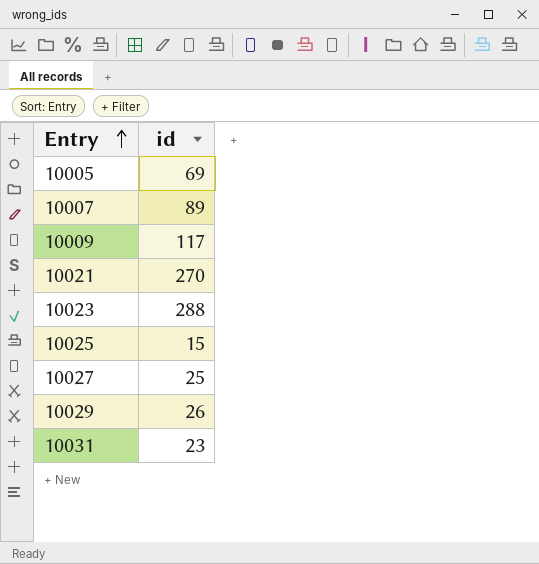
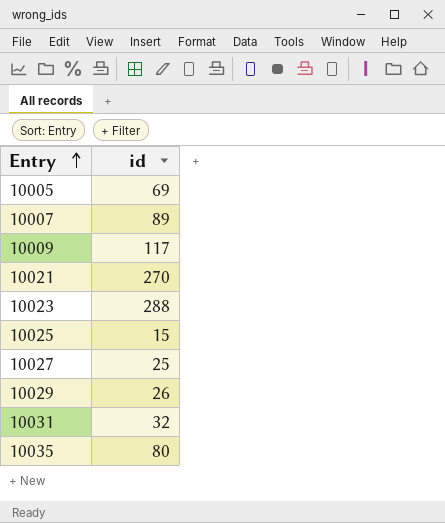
10031 | id: 23 -> 32
row 10035: none -> 80

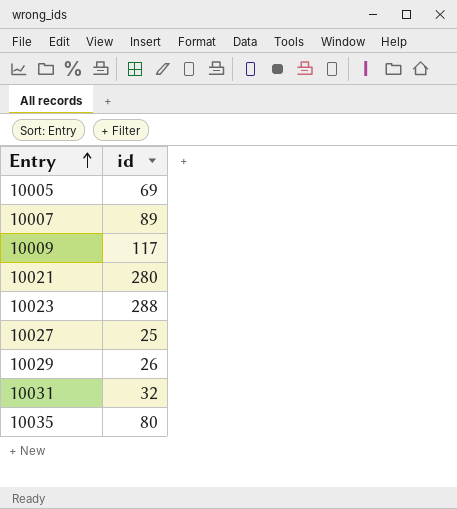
row 10025: 15 -> none
10021 | id: 270 -> 280

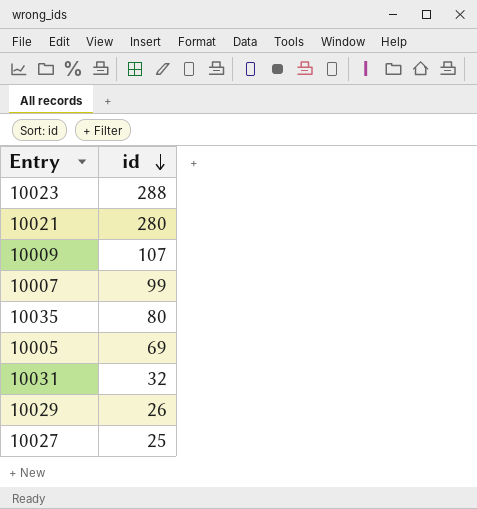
row order: Entry ascending -> id descending
10009 | id: 117 -> 107
10007 | id: 89 -> 99

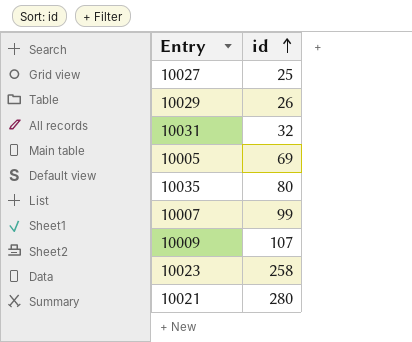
row order: id descending -> id ascending
10023 | id: 288 -> 258

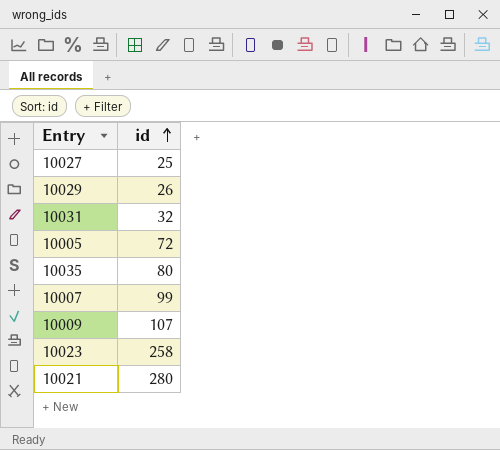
10005 | id: 69 -> 72

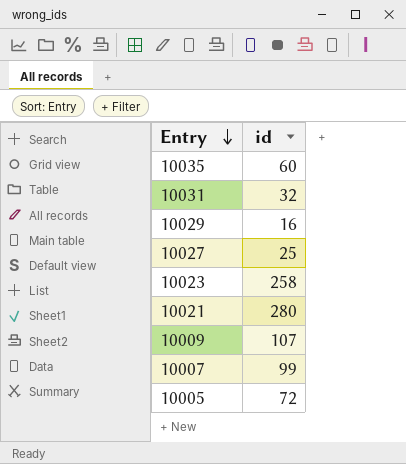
row order: id ascending -> Entry descending
10035 | id: 80 -> 60
10029 | id: 26 -> 16

